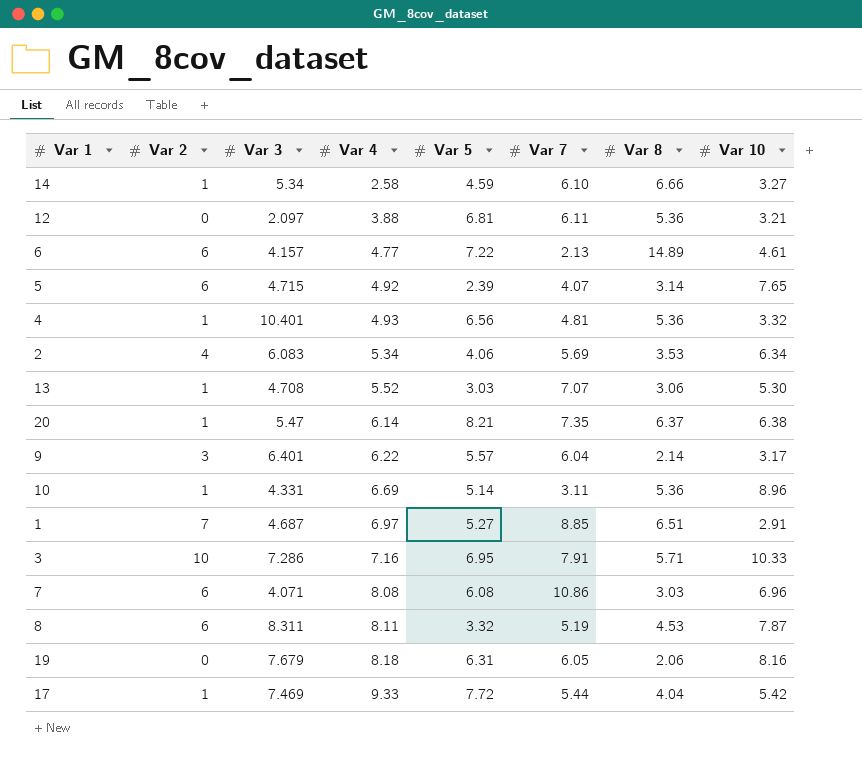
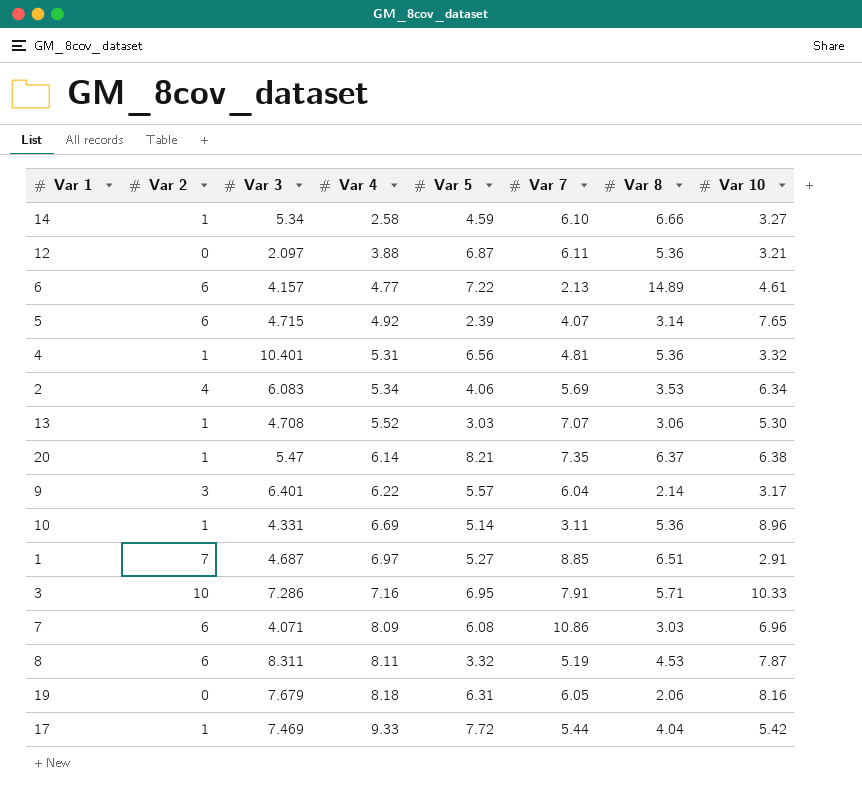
12 | Var 5: 6.81 -> 6.87
4 | Var 4: 4.93 -> 5.31
7 | Var 4: 8.08 -> 8.09

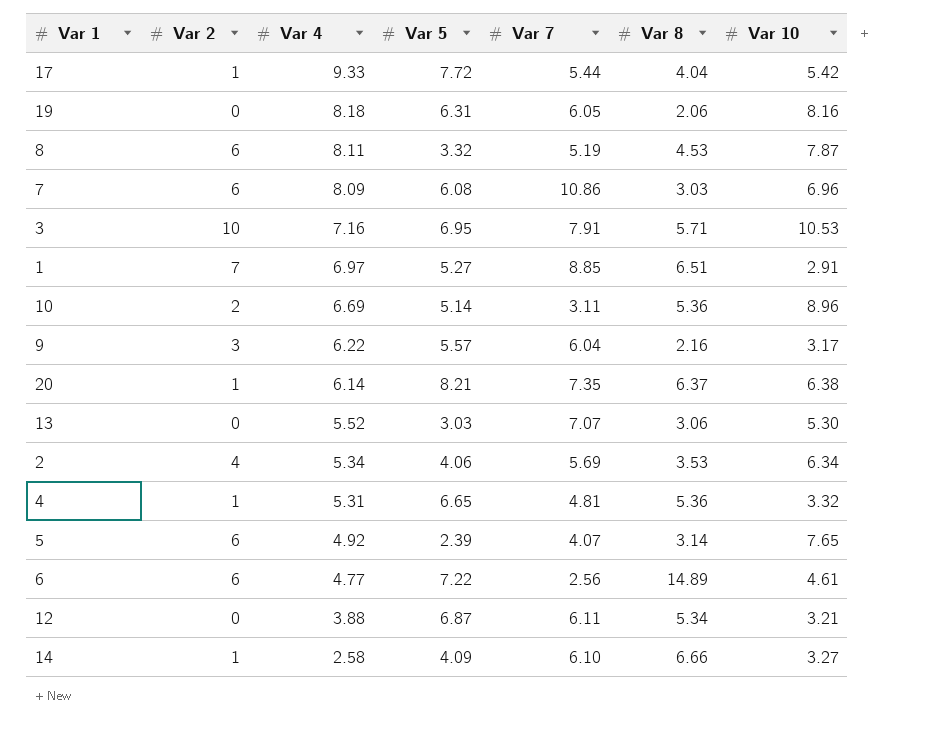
row order: Var 4 ascending -> Var 4 descending
column Var 3 | position: 3 -> none
3 | Var 10: 10.33 -> 10.53
10 | Var 2: 1 -> 2
9 | Var 8: 2.14 -> 2.16
13 | Var 2: 1 -> 0
4 | Var 5: 6.56 -> 6.65
6 | Var 7: 2.13 -> 2.56
12 | Var 8: 5.36 -> 5.34
14 | Var 5: 4.59 -> 4.09

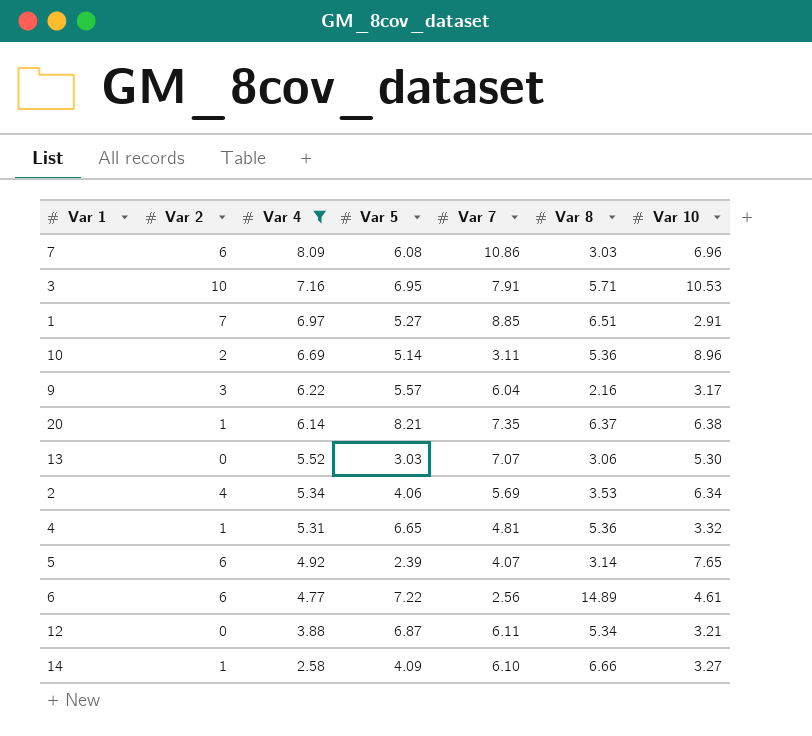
filter: none -> Var 4 <= 8.09

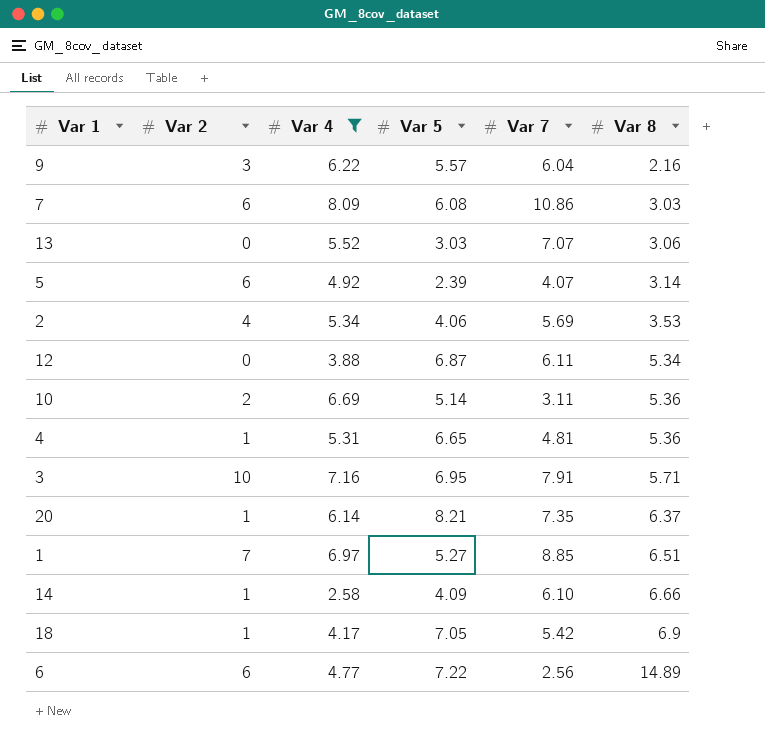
row order: Var 4 descending -> Var 8 ascending
column Var 10 | position: 7 -> none
row 18: none -> 1 | 4.17 | 7.05 | 5.42 | 6.9

